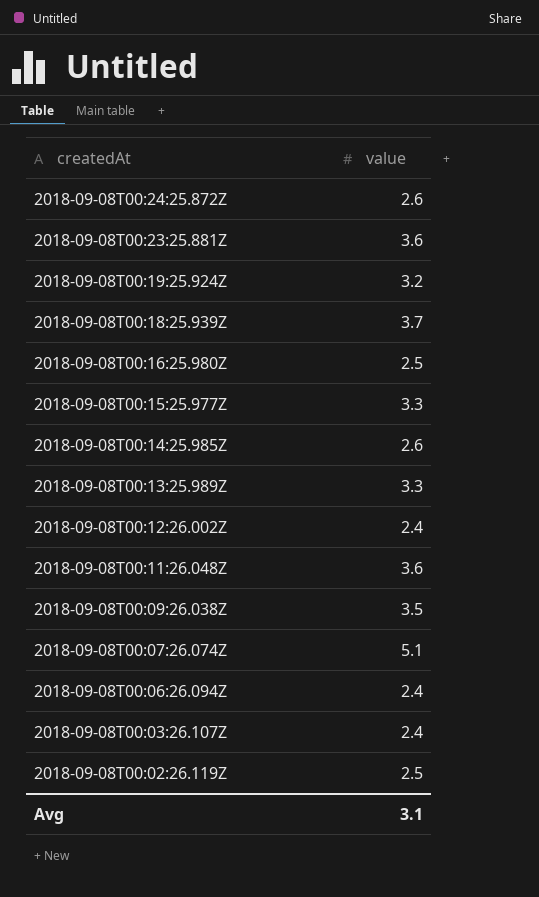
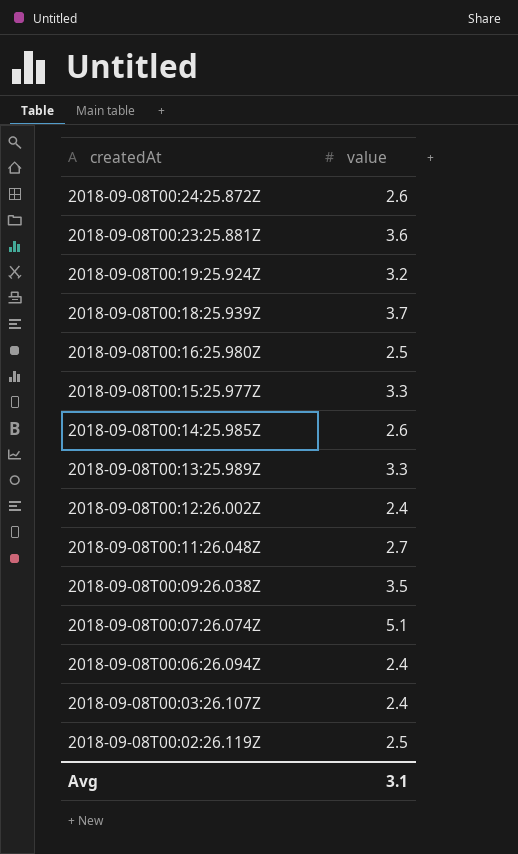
2018-09-08T00:11:26.048Z | value: 3.6 -> 2.7

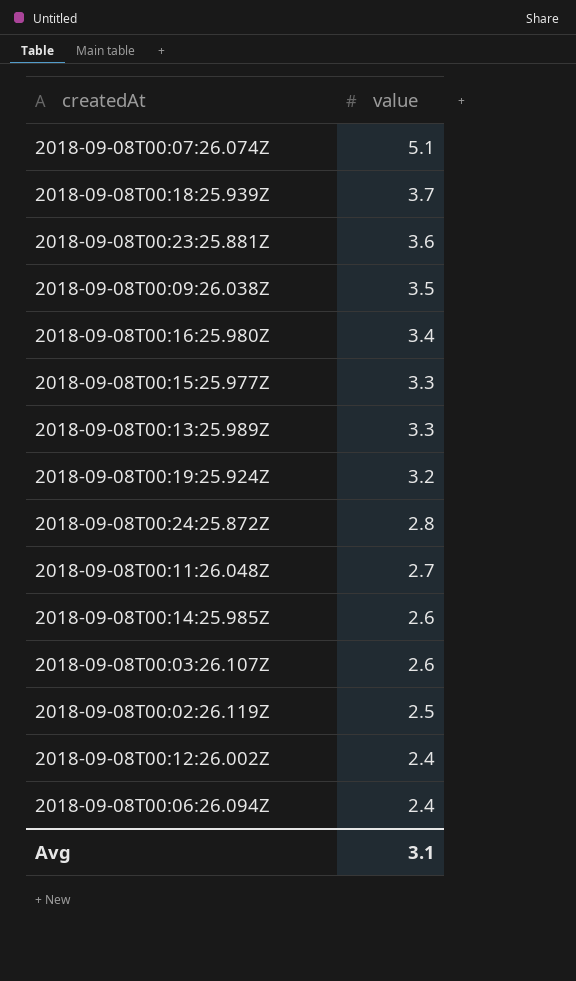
row order: createdAt descending -> value descending
2018-09-08T00:16:25.980Z | value: 2.5 -> 3.4
2018-09-08T00:24:25.872Z | value: 2.6 -> 2.8
2018-09-08T00:03:26.107Z | value: 2.4 -> 2.6

